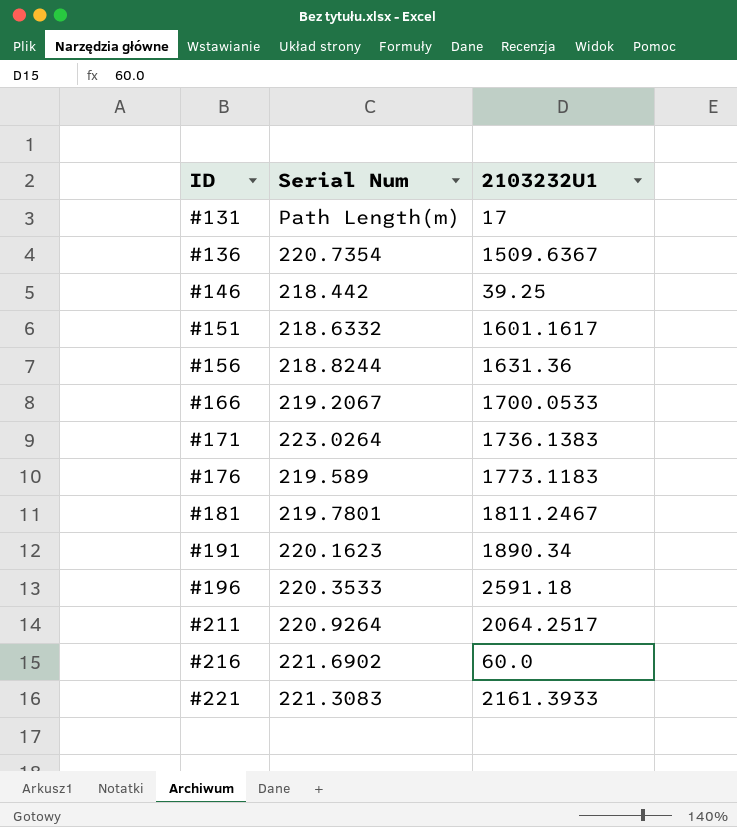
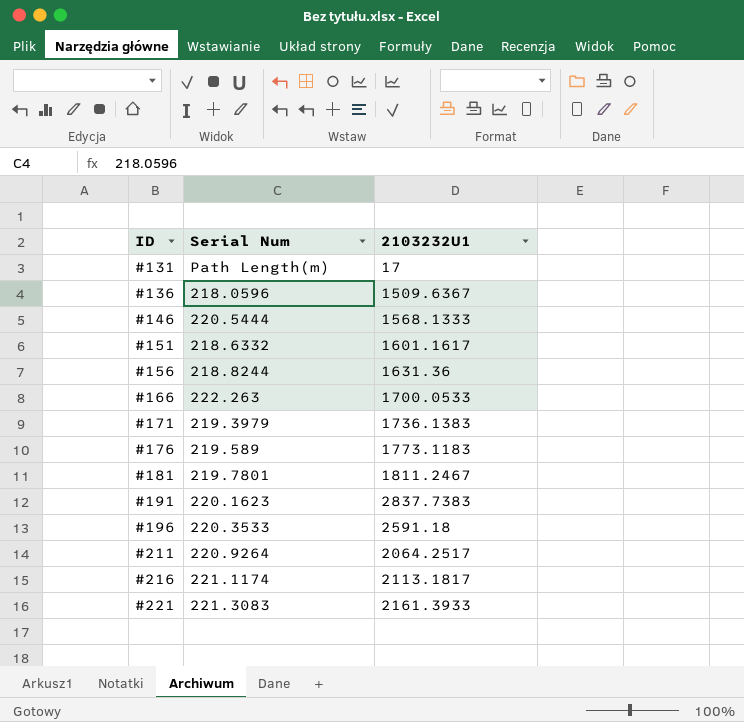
#136 | Serial Num: 220.7354 -> 218.0596
#146 | Serial Num: 218.442 -> 220.5444
#146 | 2103232U1: 39.25 -> 1568.1333
#166 | Serial Num: 219.2067 -> 222.263
#171 | Serial Num: 223.0264 -> 219.3979
#191 | 2103232U1: 1890.34 -> 2837.7383
#216 | Serial Num: 221.6902 -> 221.1174
#216 | 2103232U1: 60.0 -> 2113.1817

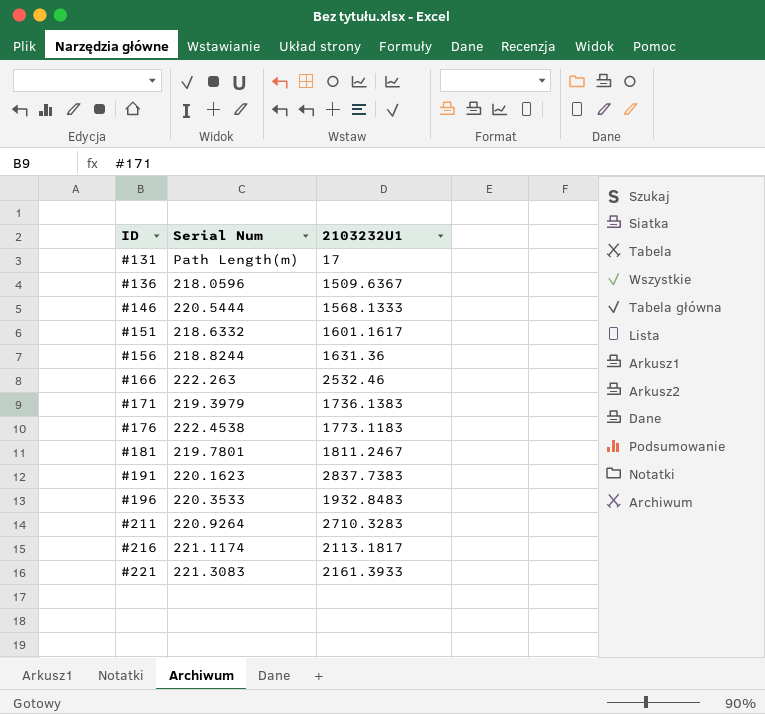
#166 | 2103232U1: 1700.0533 -> 2532.46
#176 | Serial Num: 219.589 -> 222.4538
#196 | 2103232U1: 2591.18 -> 1932.8483
#211 | 2103232U1: 2064.2517 -> 2710.3283

